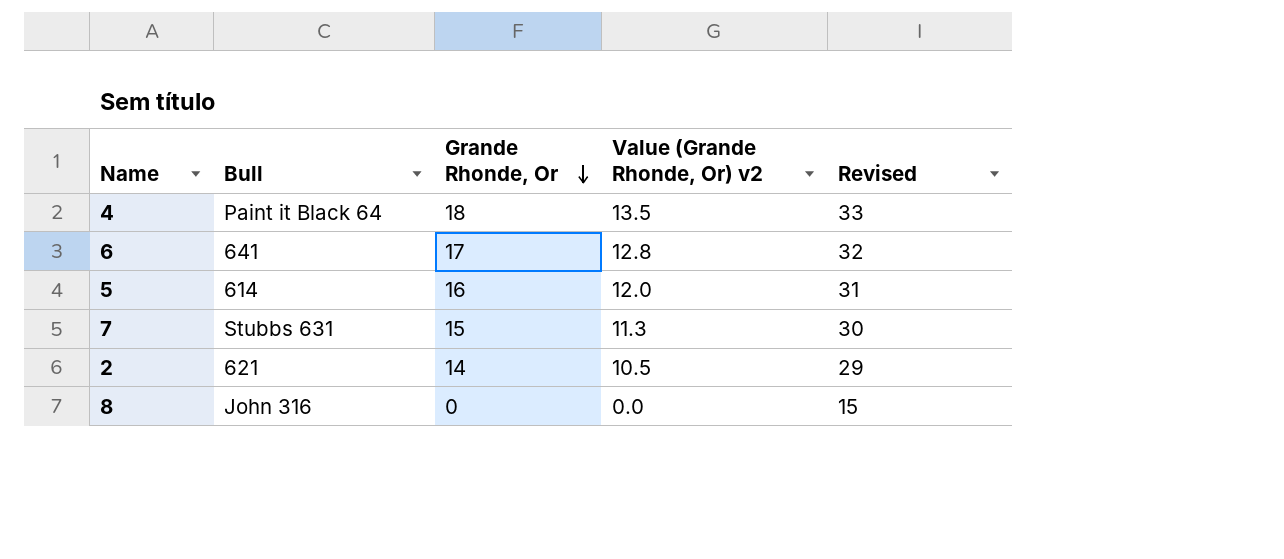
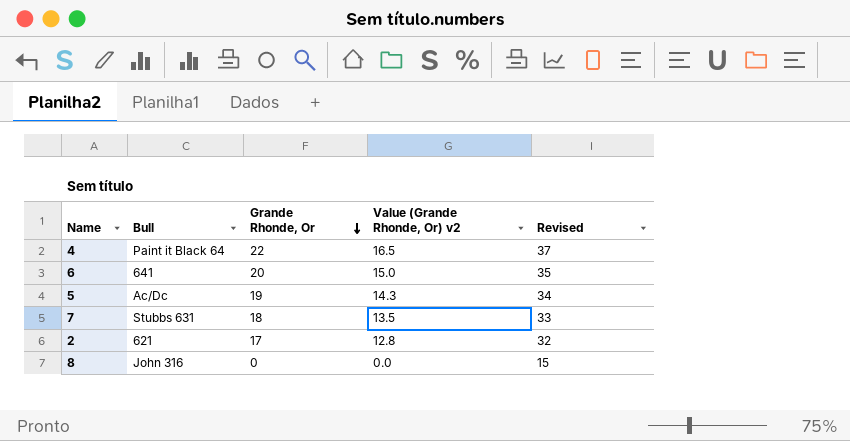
4 | Grande Rhonde, Or: 18 -> 22
4 | Value (Grande Rhonde, Or) v2: 13.5 -> 16.5
4 | Revised: 33 -> 37
6 | Grande Rhonde, Or: 17 -> 20
6 | Value (Grande Rhonde, Or) v2: 12.8 -> 15.0
6 | Revised: 32 -> 35
5 | Bull: 614 -> Ac/Dc
5 | Grande Rhonde, Or: 16 -> 19
5 | Value (Grande Rhonde, Or) v2: 12.0 -> 14.3
5 | Revised: 31 -> 34
7 | Grande Rhonde, Or: 15 -> 18
7 | Value (Grande Rhonde, Or) v2: 11.3 -> 13.5
7 | Revised: 30 -> 33
2 | Grande Rhonde, Or: 14 -> 17
2 | Value (Grande Rhonde, Or) v2: 10.5 -> 12.8
2 | Revised: 29 -> 32

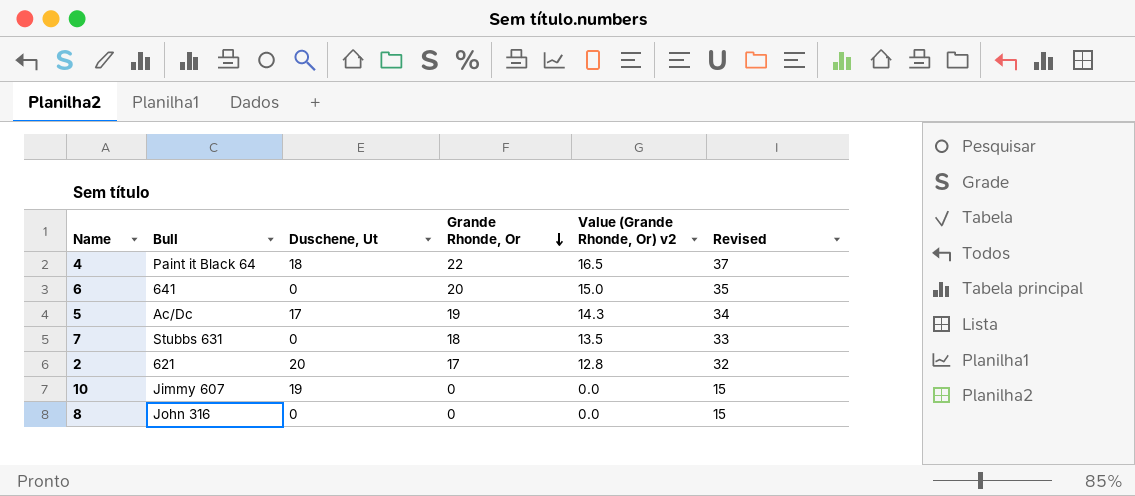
column Duschene, Ut | position: none -> 3
row 10: none -> Jimmy 607 | 19 | 0 | 0.0 | 15

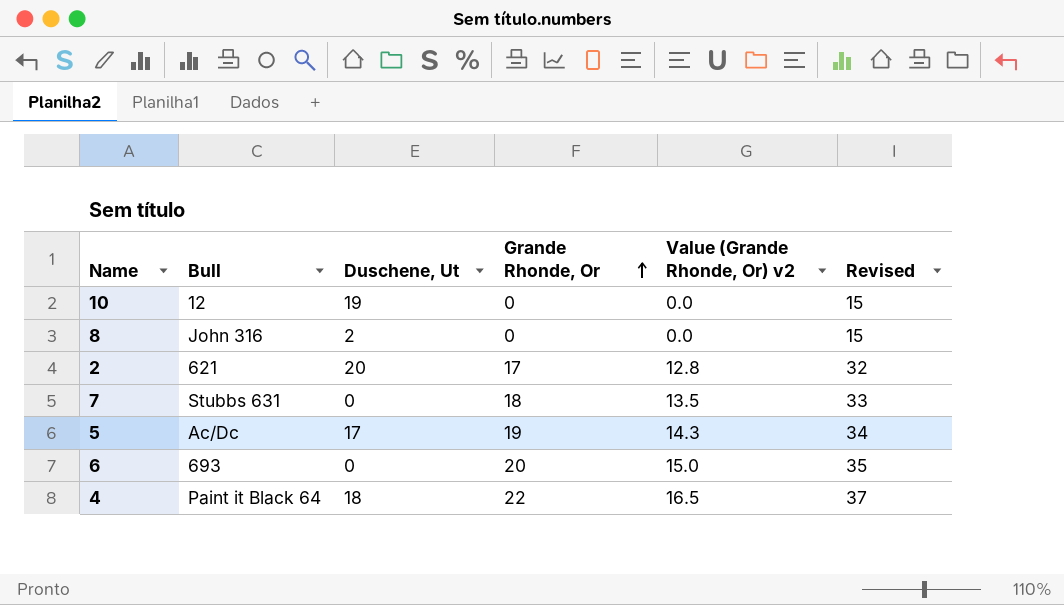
row order: Grande Rhonde, Or descending -> Grande Rhonde, Or ascending
10 | Bull: Jimmy 607 -> 12
8 | Duschene, Ut: 0 -> 2
6 | Bull: 641 -> 693

